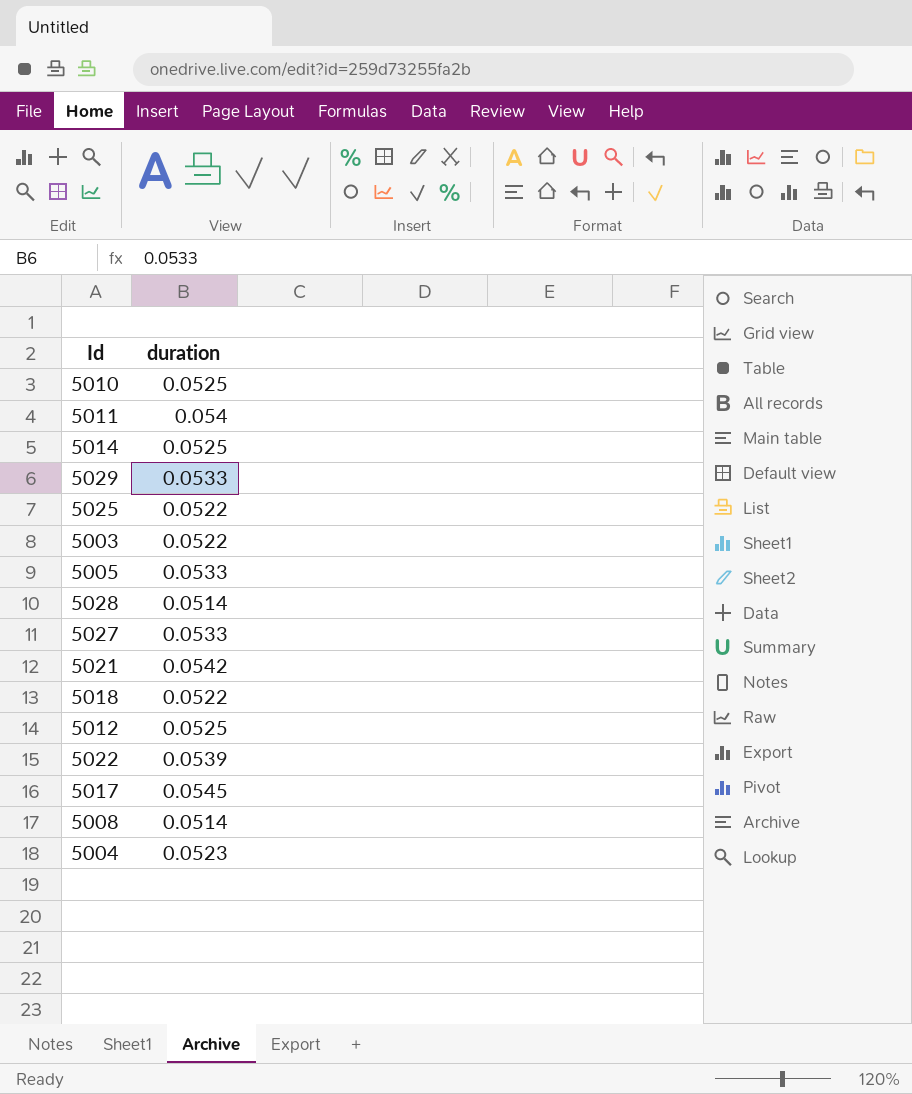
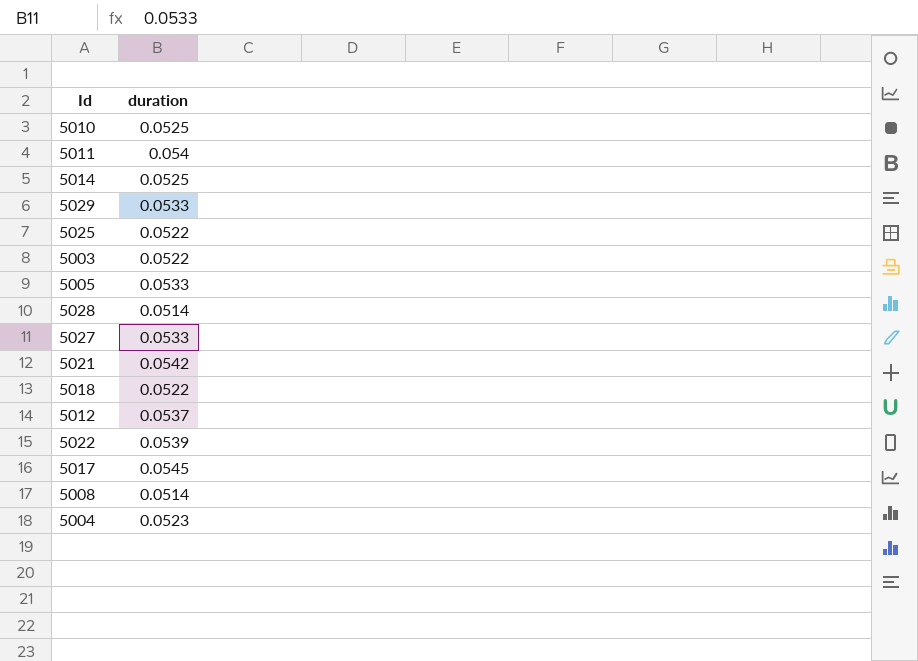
5012 | duration: 0.0525 -> 0.0537

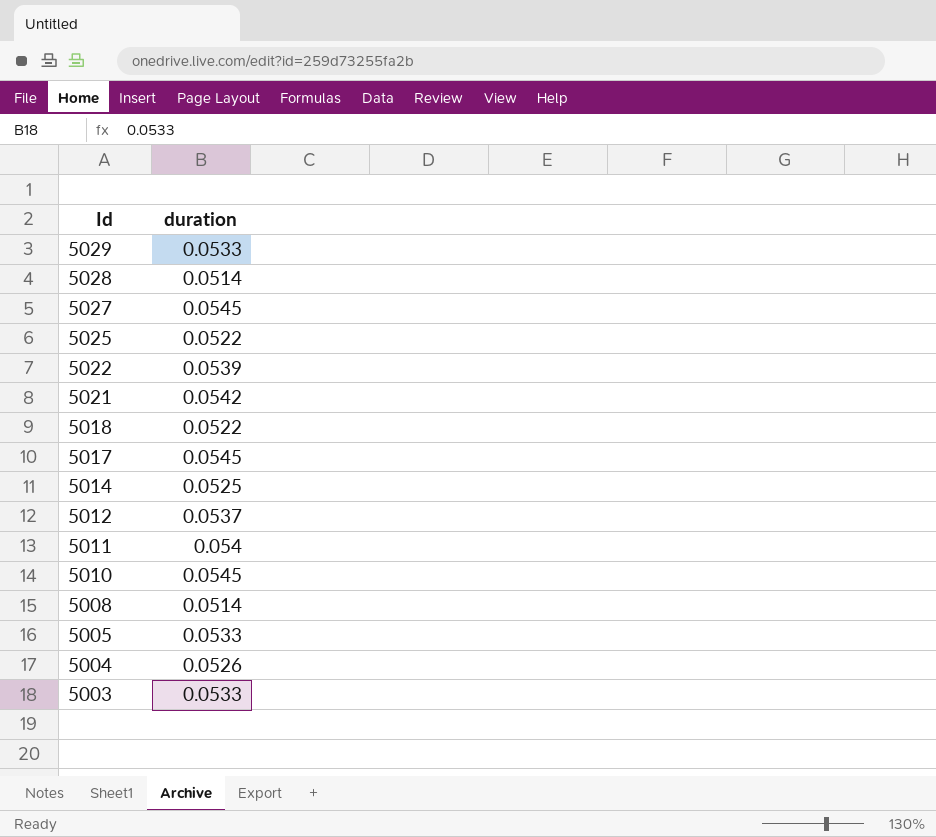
row order: none -> Id descending
5027 | duration: 0.0533 -> 0.0545
5010 | duration: 0.0525 -> 0.0545
5004 | duration: 0.0523 -> 0.0526
5003 | duration: 0.0522 -> 0.0533

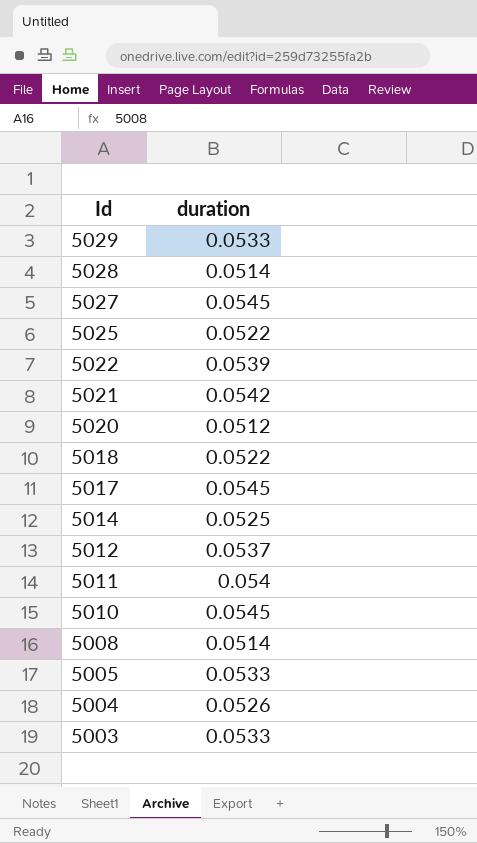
row 5020: none -> 0.0512

